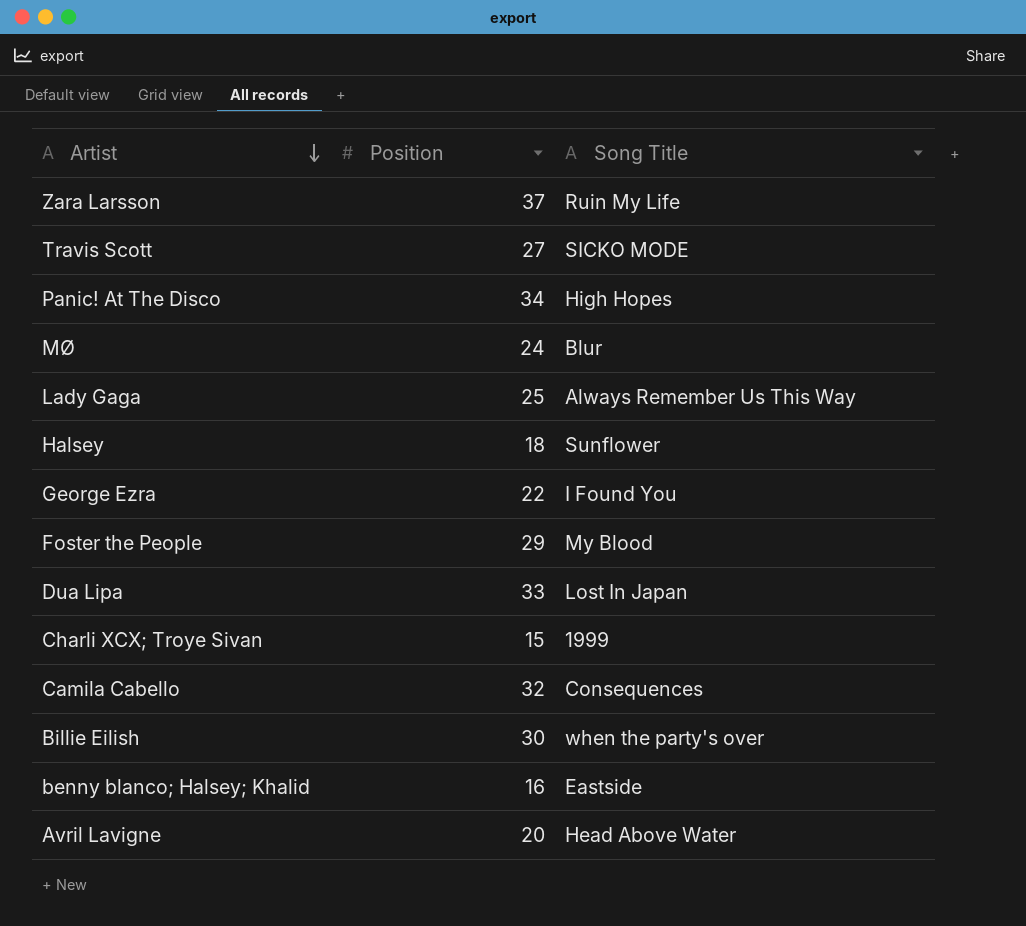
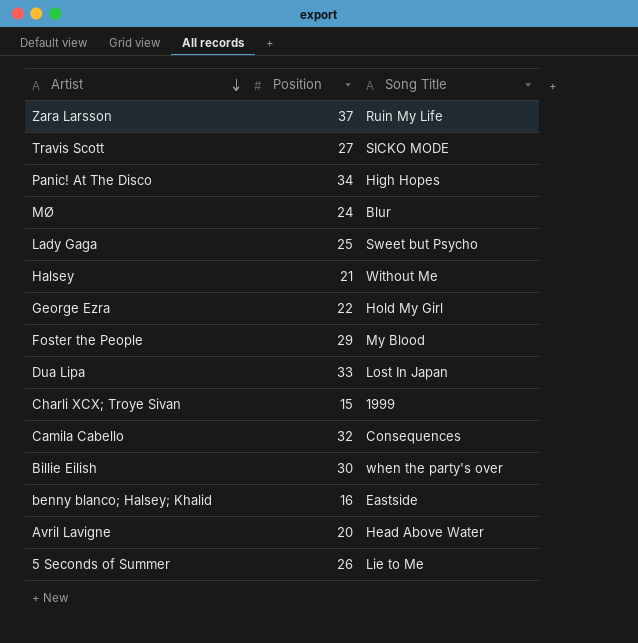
Lady Gaga | Song Title: Always Remember Us This Way -> Sweet but Psycho
Halsey | Position: 18 -> 21
Halsey | Song Title: Sunflower -> Without Me
George Ezra | Song Title: I Found You -> Hold My Girl
row 5 Seconds of Summer: none -> 26 | Lie to Me

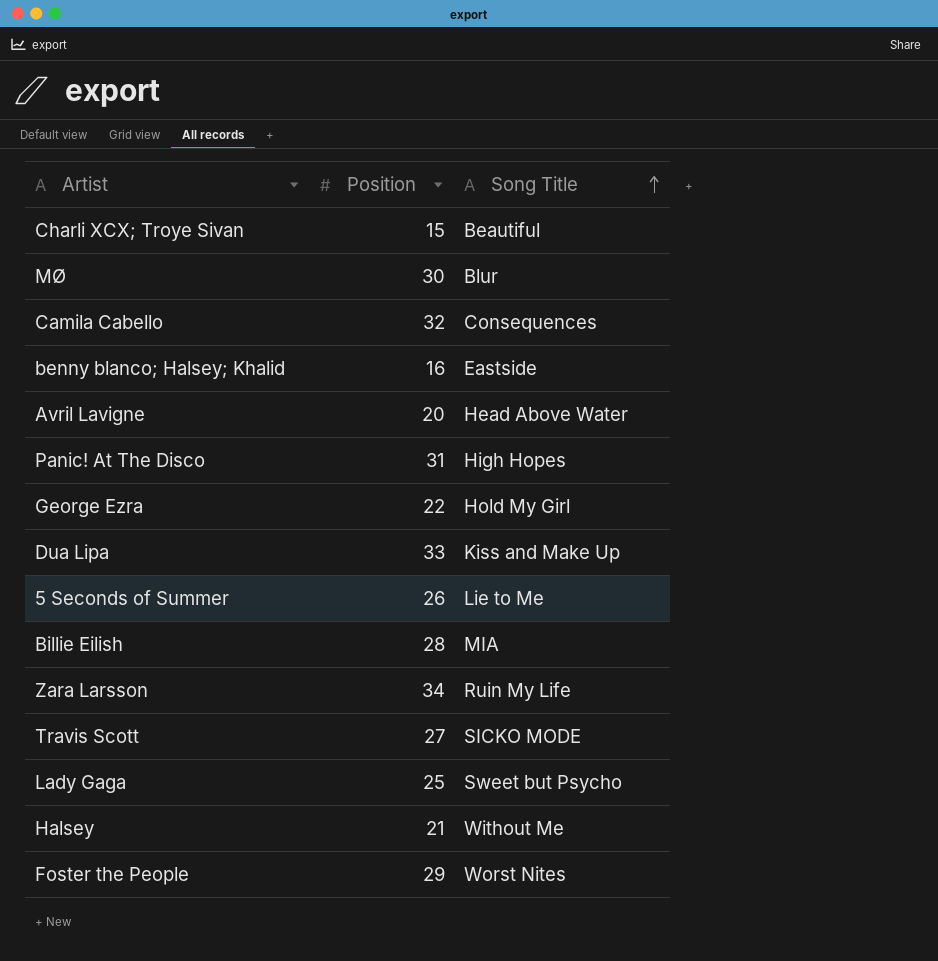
row order: Artist descending -> Song Title ascending
Charli XCX; Troye Sivan | Song Title: 1999 -> Beautiful
MØ | Position: 24 -> 30
Panic! At The Disco | Position: 34 -> 31
Dua Lipa | Song Title: Lost In Japan -> Kiss and Make Up
Billie Eilish | Position: 30 -> 28
Billie Eilish | Song Title: when the party's over -> MIA
Zara Larsson | Position: 37 -> 34
Foster the People | Song Title: My Blood -> Worst Nites

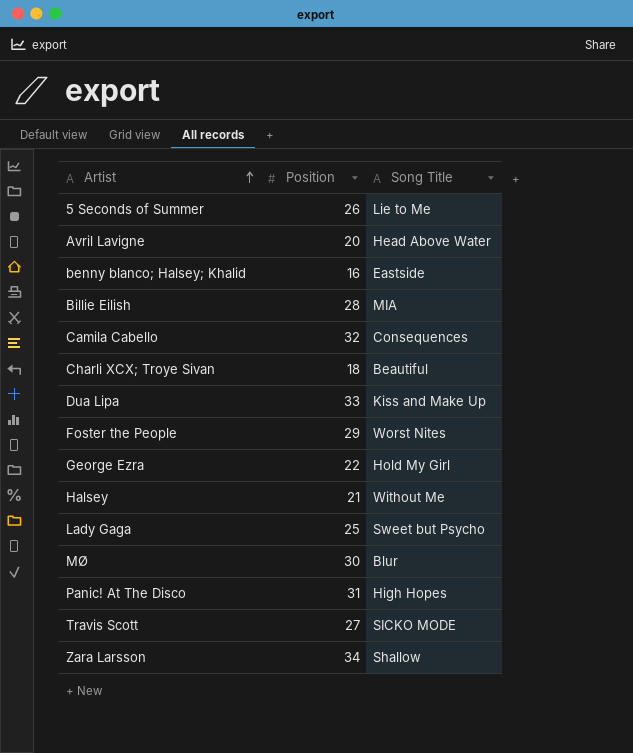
row order: Song Title ascending -> Artist ascending
Charli XCX; Troye Sivan | Position: 15 -> 18
Zara Larsson | Song Title: Ruin My Life -> Shallow

